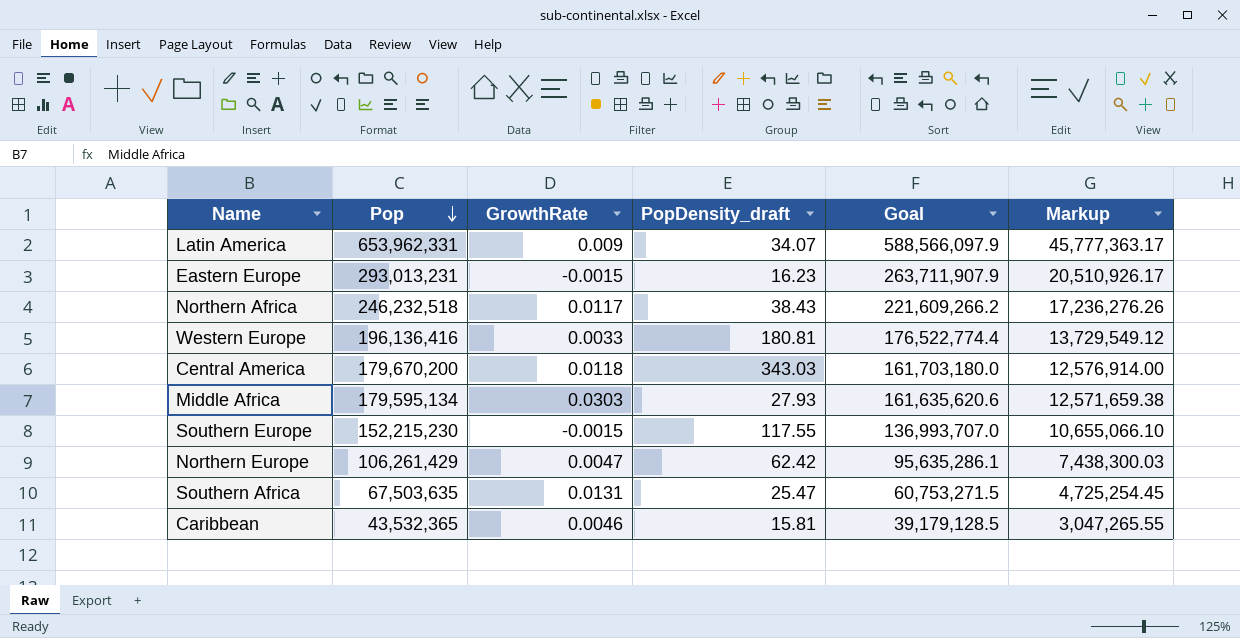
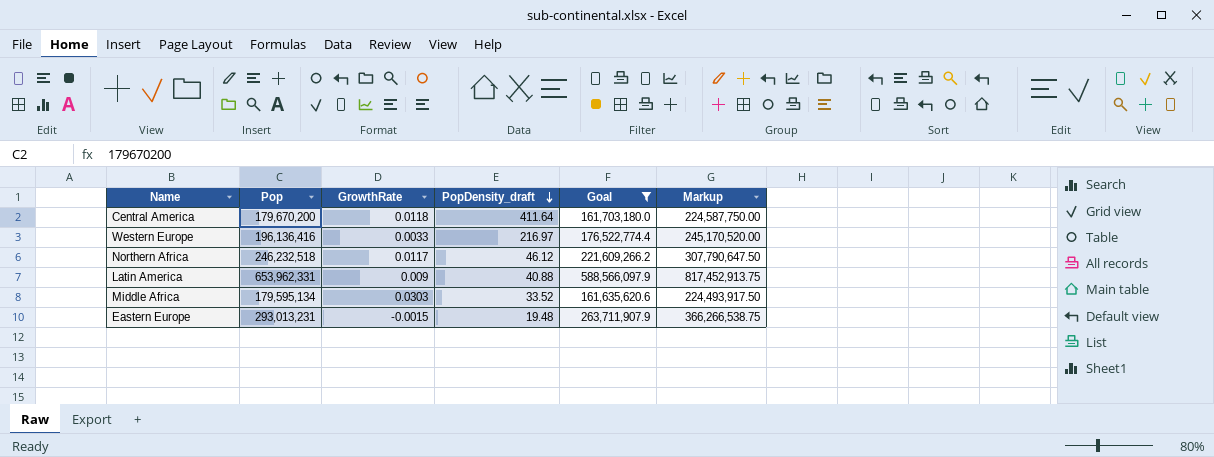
filter: none -> Goal >= 161,635,620.6
row order: Pop descending -> PopDensity_draft descending
column Markup | formula: [Pop] * 0.07 -> [Pop] * 1.25
Central America | PopDensity_draft: 343.03 -> 411.64
Western Europe | PopDensity_draft: 180.81 -> 216.97
Northern Africa | PopDensity_draft: 38.43 -> 46.12
Latin America | PopDensity_draft: 34.07 -> 40.88
Middle Africa | PopDensity_draft: 27.93 -> 33.52
Eastern Europe | PopDensity_draft: 16.23 -> 19.48

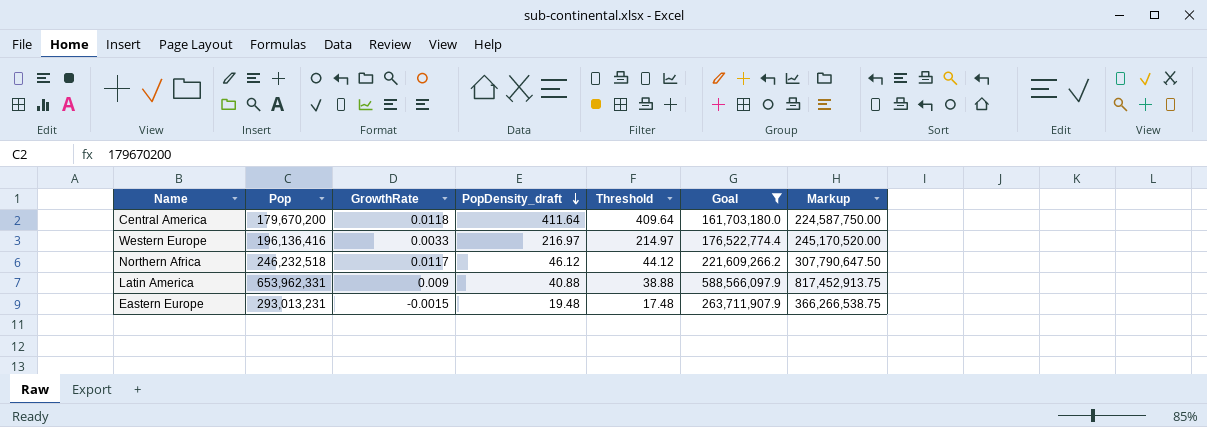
column Threshold | formula: none -> [PopDensity_draft] - 2
row Middle Africa: 179,595,134 | 0.0303 | 33.52 | 161,635,620.6 | 224,493,917.50 -> none

